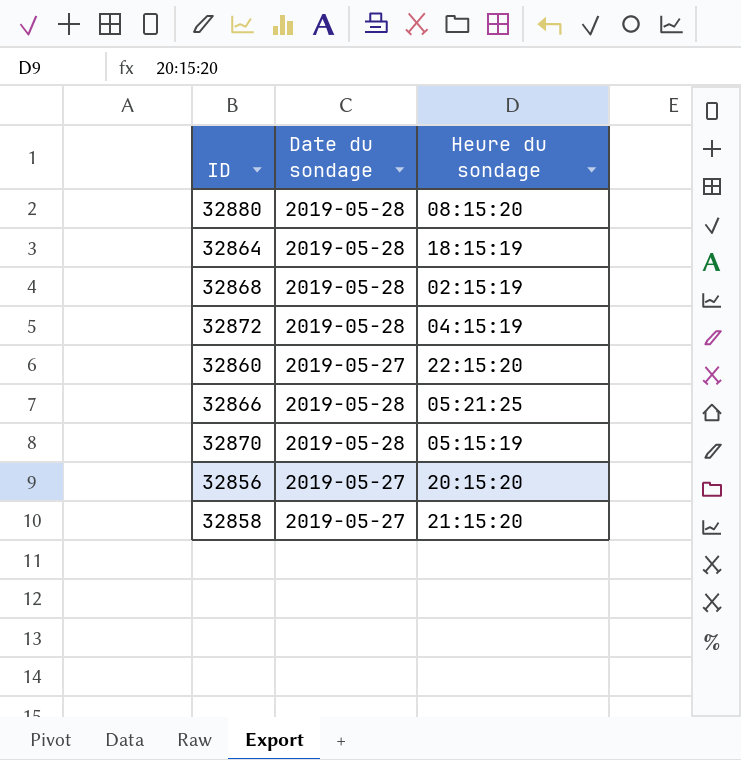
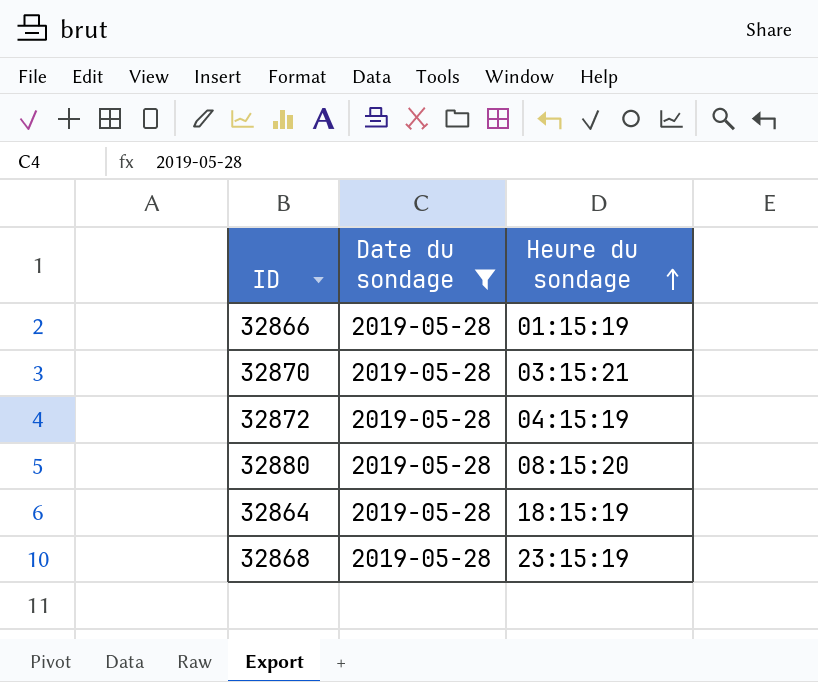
filter: none -> Date du sondage = 2019-05-28
row order: none -> Heure du sondage ascending
32866 | Heure du sondage: 05:21:25 -> 01:15:19
32870 | Heure du sondage: 05:15:19 -> 03:15:21
32868 | Heure du sondage: 02:15:19 -> 23:15:19

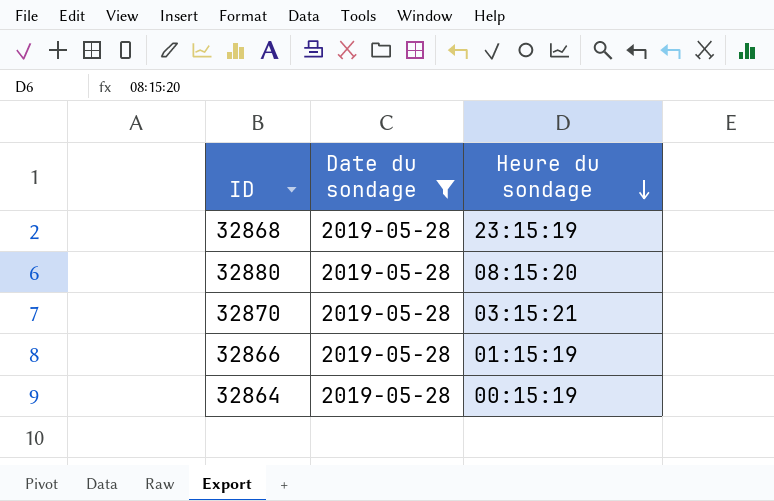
row order: Heure du sondage ascending -> Heure du sondage descending
row 32872: 2019-05-28 | 04:15:19 -> none
32864 | Heure du sondage: 18:15:19 -> 00:15:19

